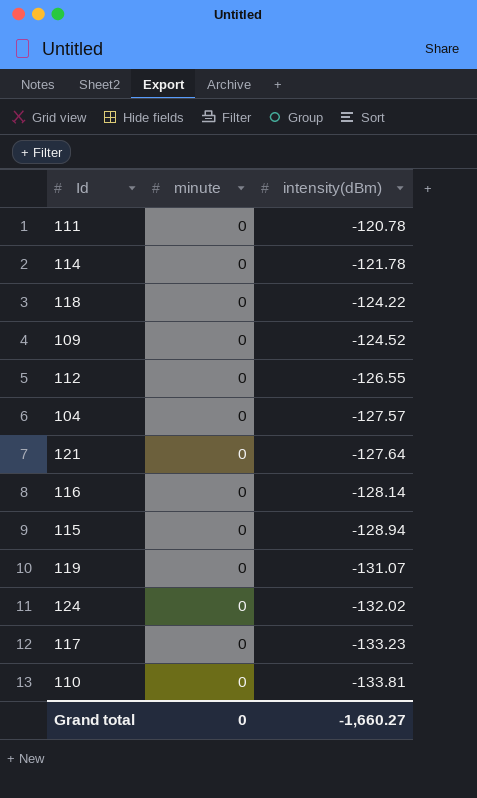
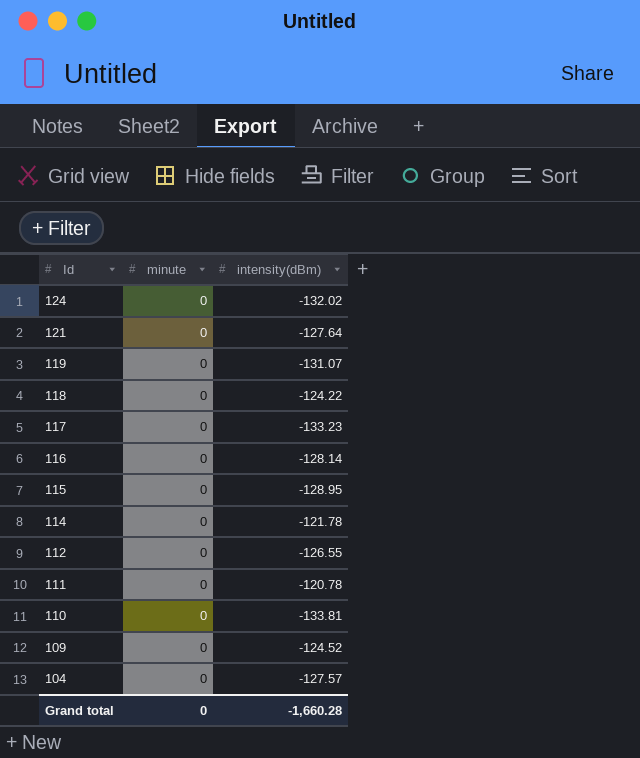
row order: intensity(dBm) descending -> Id descending
115 | intensity(dBm): -128.94 -> -128.95
Grand total | intensity(dBm): -1,660.27 -> -1,660.28

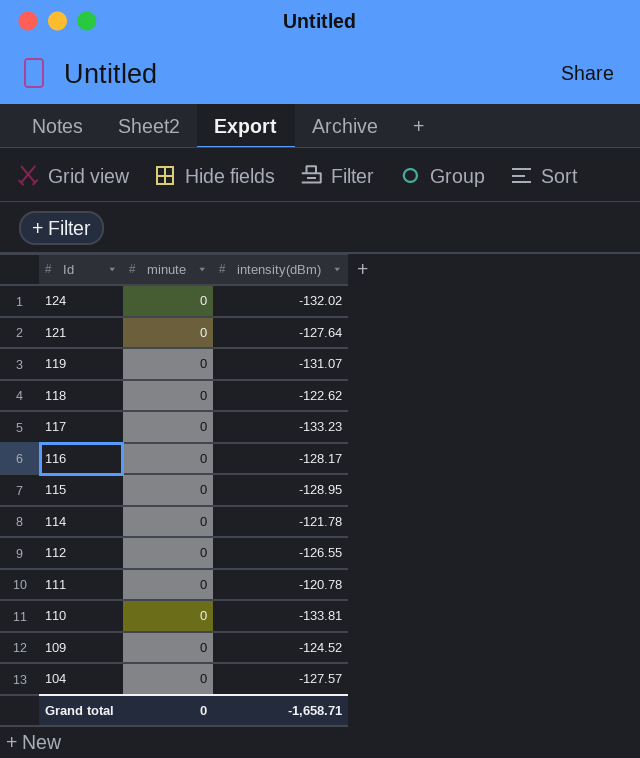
118 | intensity(dBm): -124.22 -> -122.62
116 | intensity(dBm): -128.14 -> -128.17
Grand total | intensity(dBm): -1,660.28 -> -1,658.71

